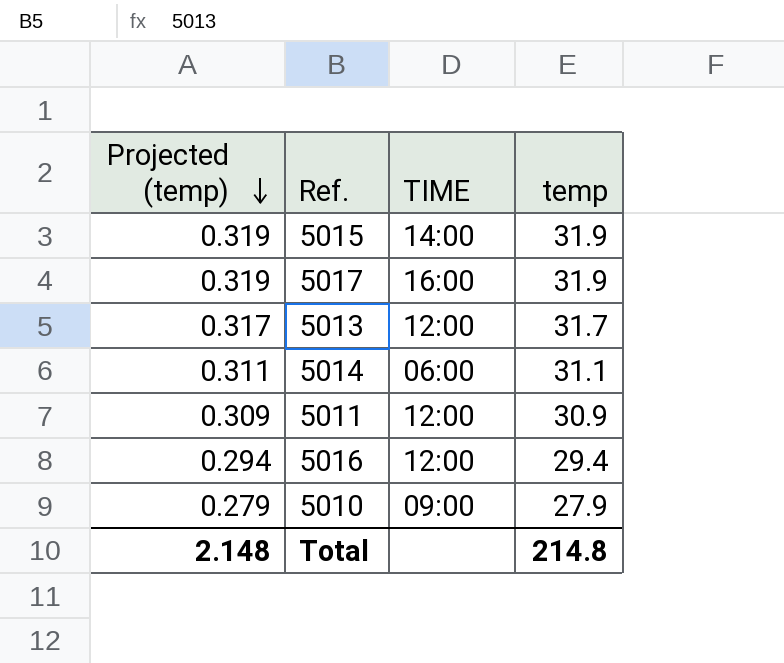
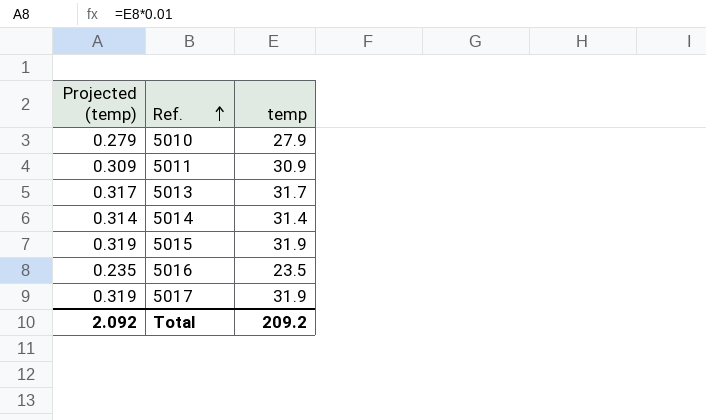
row order: Projected (temp) descending -> Ref. ascending
column TIME | position: 3 -> none
5014 | Projected (temp): 0.311 -> 0.314
5014 | temp: 31.1 -> 31.4
5016 | Projected (temp): 0.294 -> 0.235
5016 | temp: 29.4 -> 23.5
Total | Projected (temp): 2.148 -> 2.092
Total | temp: 214.8 -> 209.2

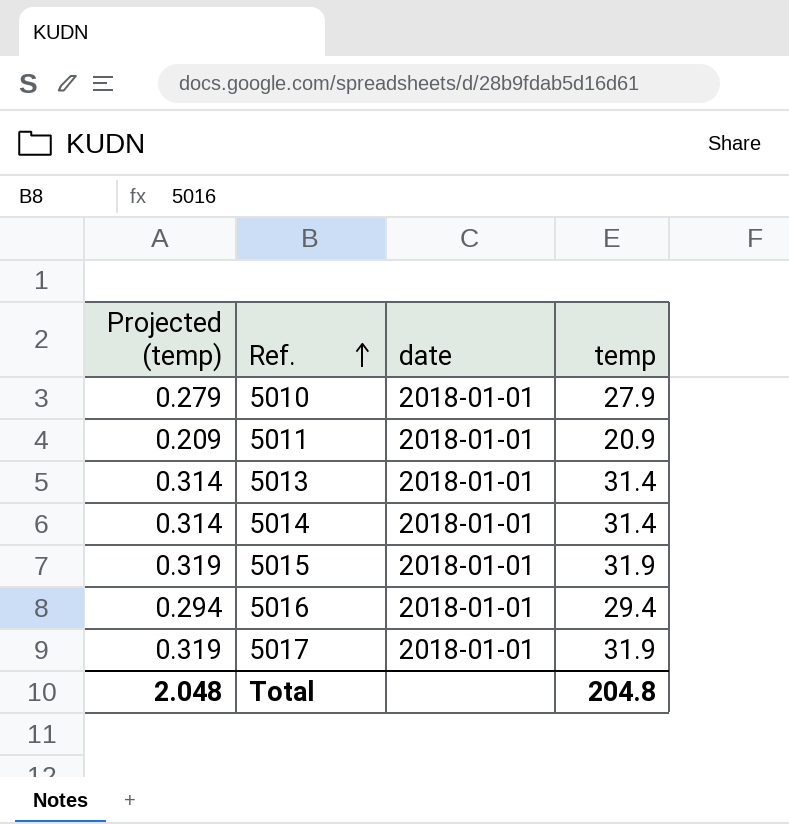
column date | position: none -> 3
5011 | Projected (temp): 0.309 -> 0.209
5011 | temp: 30.9 -> 20.9
5013 | Projected (temp): 0.317 -> 0.314
5013 | temp: 31.7 -> 31.4
5016 | Projected (temp): 0.235 -> 0.294
5016 | temp: 23.5 -> 29.4
Total | Projected (temp): 2.092 -> 2.048
Total | temp: 209.2 -> 204.8

